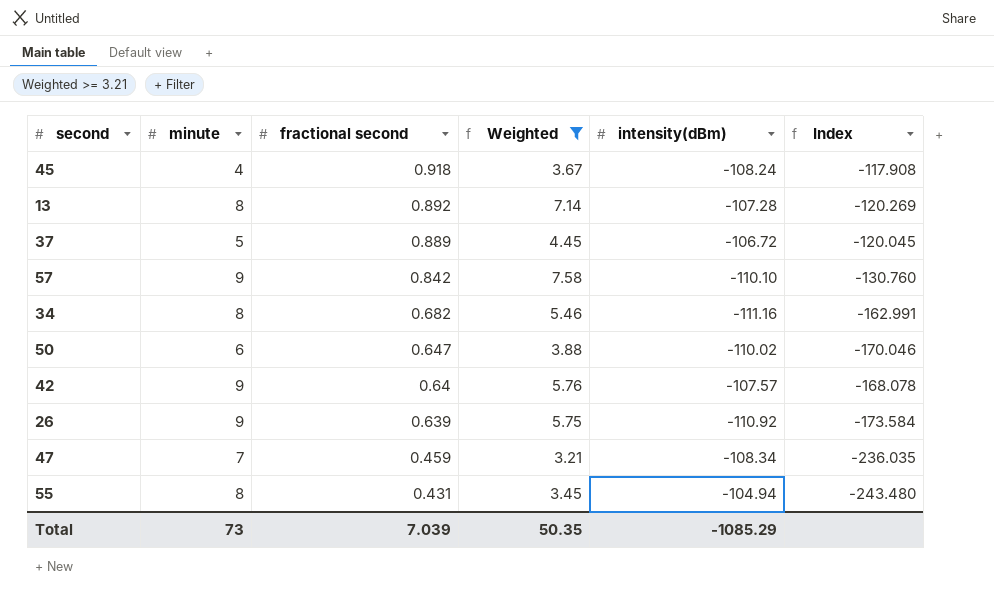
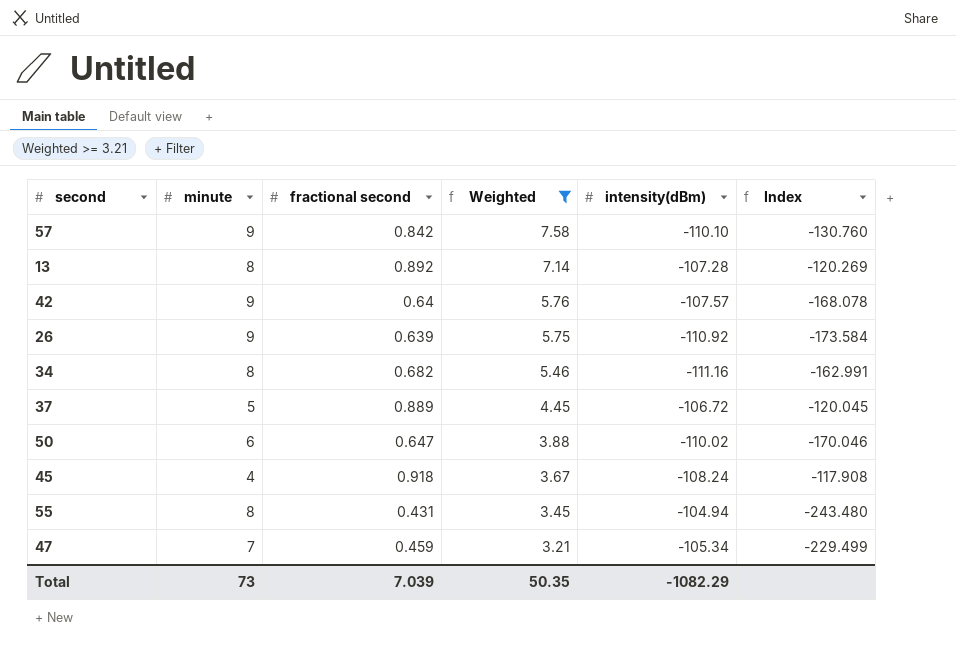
row order: fractional second descending -> Weighted descending
47 | intensity(dBm): -108.34 -> -105.34
47 | Index: -236.035 -> -229.499
Total | intensity(dBm): -1085.29 -> -1082.29

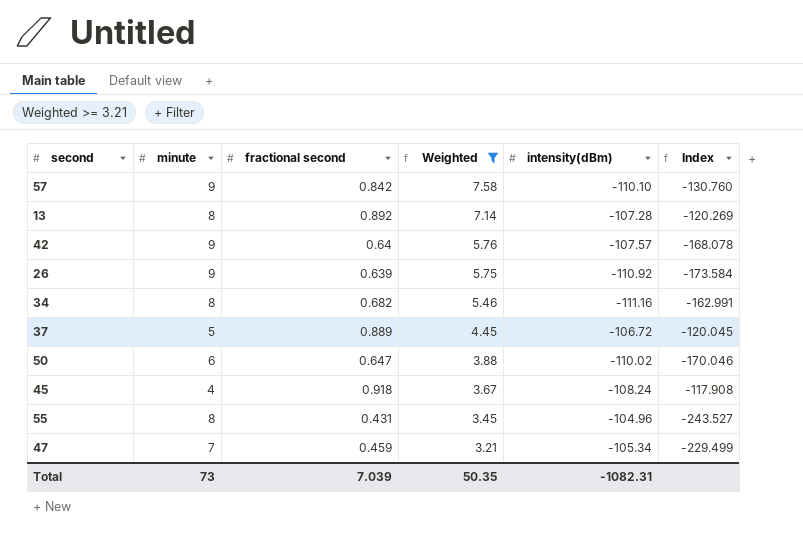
55 | intensity(dBm): -104.94 -> -104.96
55 | Index: -243.480 -> -243.527
Total | intensity(dBm): -1082.29 -> -1082.31

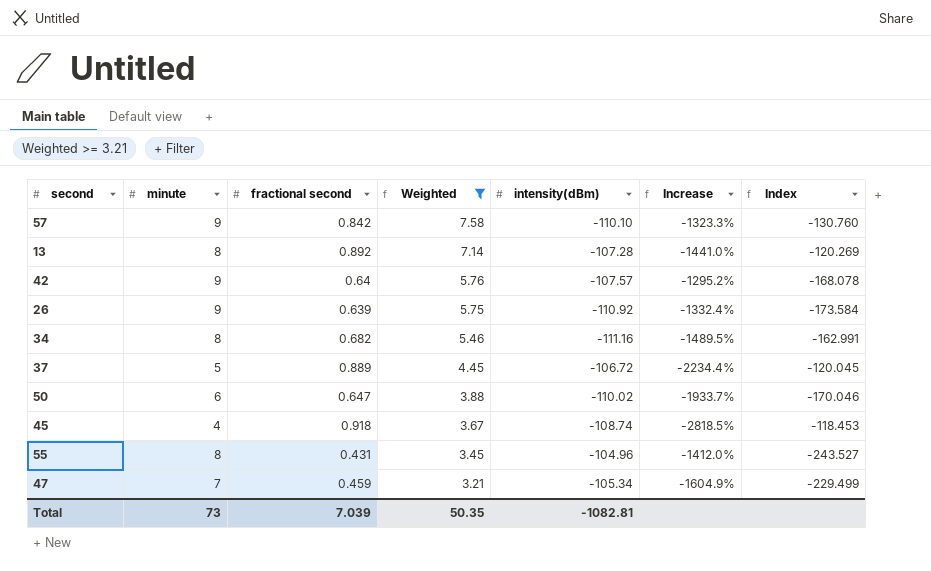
column Increase | formula: none -> ([intensity(dBm)] - [minute]) / [minute]
45 | intensity(dBm): -108.24 -> -108.74
45 | Index: -117.908 -> -118.453
Total | intensity(dBm): -1082.31 -> -1082.81

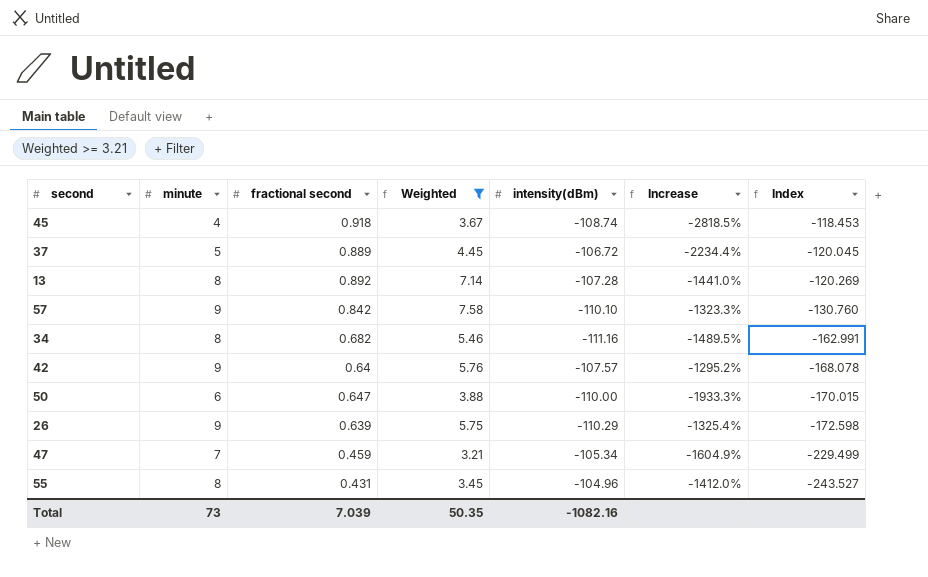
row order: Weighted descending -> Index descending
50 | intensity(dBm): -110.02 -> -110.00
50 | Increase: -1933.7% -> -1933.3%
50 | Index: -170.046 -> -170.015
26 | intensity(dBm): -110.92 -> -110.29
26 | Increase: -1332.4% -> -1325.4%
26 | Index: -173.584 -> -172.598
Total | intensity(dBm): -1082.81 -> -1082.16

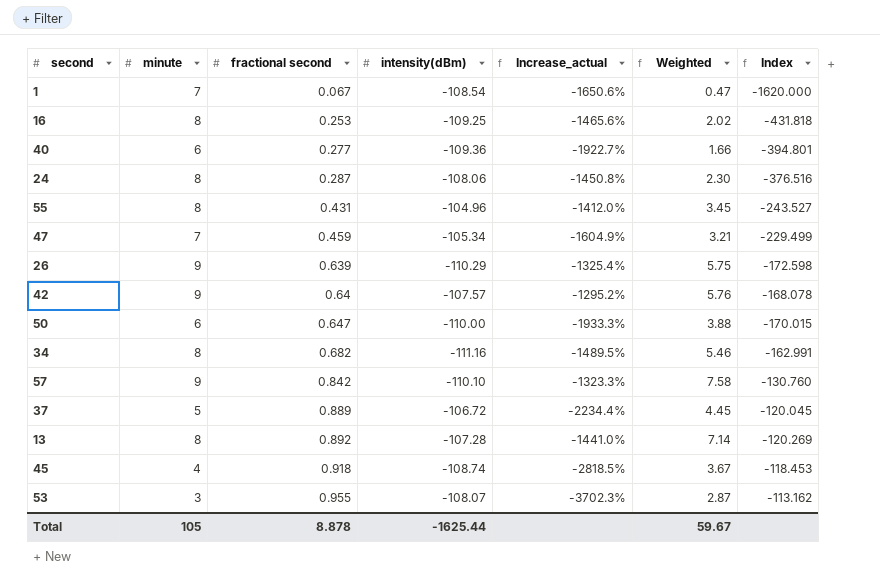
filter: Weighted >= 3.21 -> none
row order: Index descending -> fractional second ascending
column name: Increase -> Increase_actual
column Weighted | position: 4 -> 6
Total | minute: 73 -> 105
Total | fractional second: 7.039 -> 8.878
Total | intensity(dBm): -1082.16 -> -1625.44
Total | Weighted: 50.35 -> 59.67

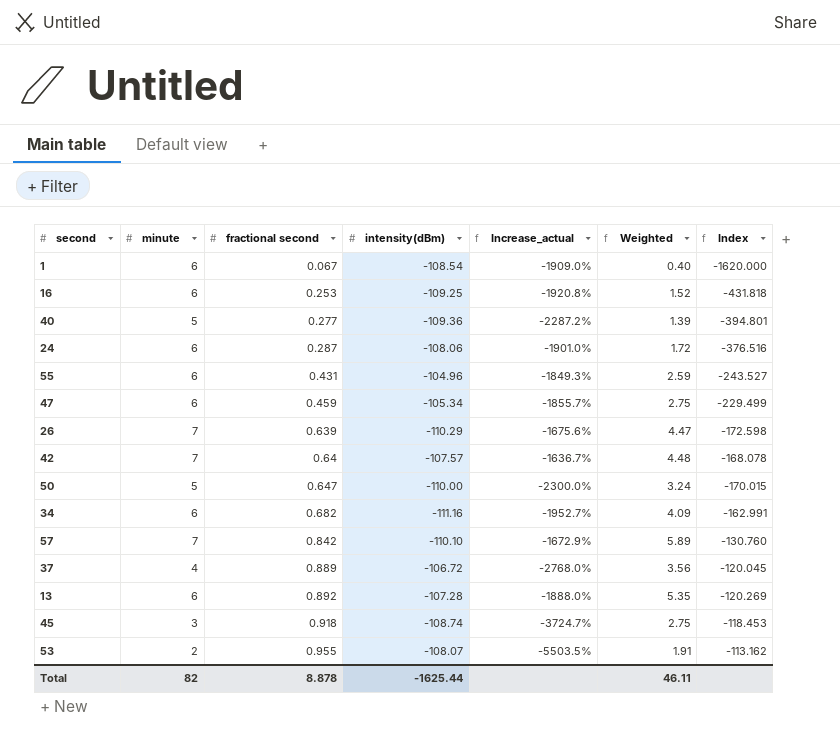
1 | minute: 7 -> 6
1 | Increase_actual: -1650.6% -> -1909.0%
1 | Weighted: 0.47 -> 0.40
16 | minute: 8 -> 6
16 | Increase_actual: -1465.6% -> -1920.8%
16 | Weighted: 2.02 -> 1.52
40 | minute: 6 -> 5
40 | Increase_actual: -1922.7% -> -2287.2%
40 | Weighted: 1.66 -> 1.39
24 | minute: 8 -> 6
24 | Increase_actual: -1450.8% -> -1901.0%
24 | Weighted: 2.30 -> 1.72
55 | minute: 8 -> 6
55 | Increase_actual: -1412.0% -> -1849.3%
55 | Weighted: 3.45 -> 2.59
47 | minute: 7 -> 6
47 | Increase_actual: -1604.9% -> -1855.7%
47 | Weighted: 3.21 -> 2.75
26 | minute: 9 -> 7
26 | Increase_actual: -1325.4% -> -1675.6%
26 | Weighted: 5.75 -> 4.47
42 | minute: 9 -> 7
42 | Increase_actual: -1295.2% -> -1636.7%
42 | Weighted: 5.76 -> 4.48
50 | minute: 6 -> 5
50 | Increase_actual: -1933.3% -> -2300.0%
50 | Weighted: 3.88 -> 3.24
34 | minute: 8 -> 6
34 | Increase_actual: -1489.5% -> -1952.7%
34 | Weighted: 5.46 -> 4.09
57 | minute: 9 -> 7
57 | Increase_actual: -1323.3% -> -1672.9%
57 | Weighted: 7.58 -> 5.89
37 | minute: 5 -> 4
37 | Increase_actual: -2234.4% -> -2768.0%
37 | Weighted: 4.45 -> 3.56
13 | minute: 8 -> 6
13 | Increase_actual: -1441.0% -> -1888.0%
13 | Weighted: 7.14 -> 5.35
45 | minute: 4 -> 3
45 | Increase_actual: -2818.5% -> -3724.7%
45 | Weighted: 3.67 -> 2.75
53 | minute: 3 -> 2
53 | Increase_actual: -3702.3% -> -5503.5%
53 | Weighted: 2.87 -> 1.91
Total | minute: 105 -> 82
Total | Weighted: 59.67 -> 46.11

